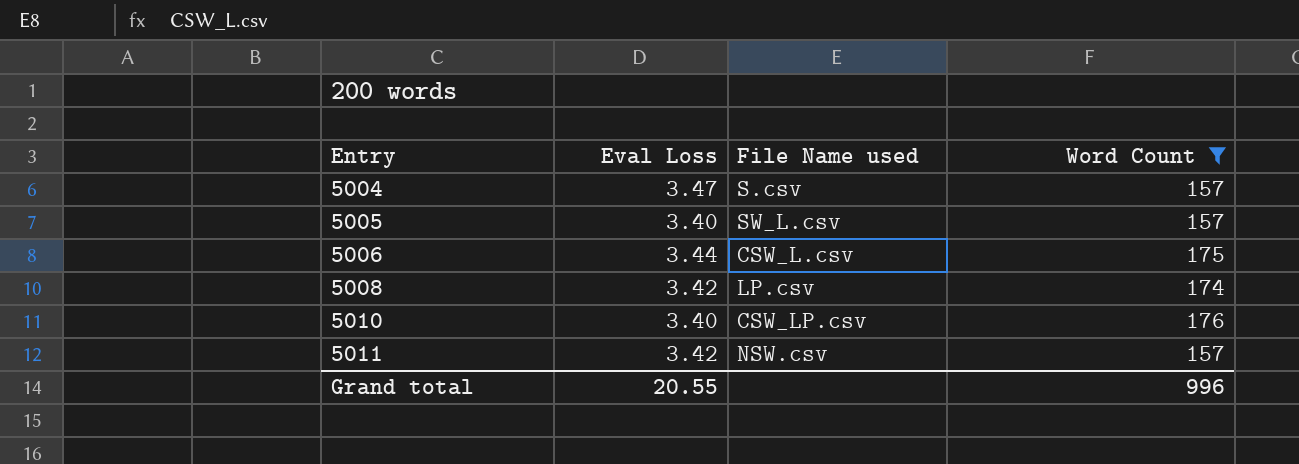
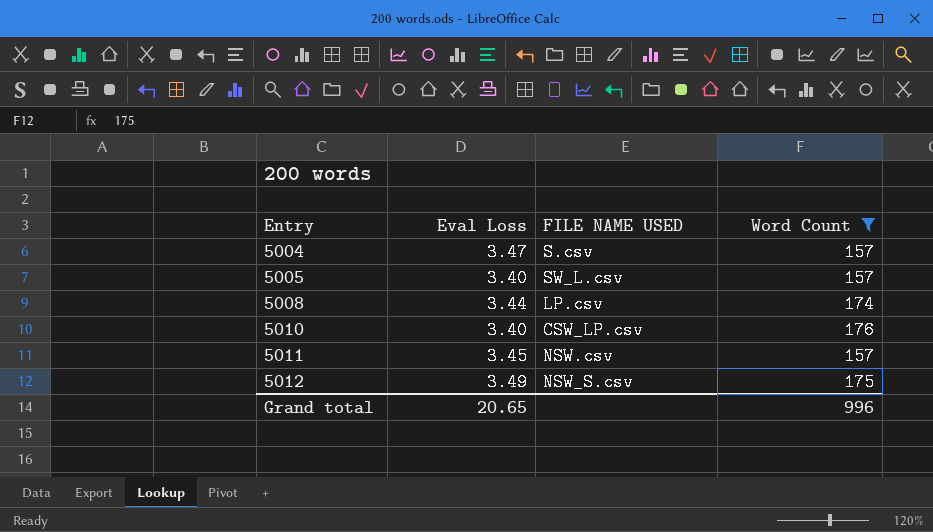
column name: File Name used -> FILE NAME USED
row 5006: 3.44 | CSW_L.csv | 175 -> none
5008 | Eval Loss: 3.42 -> 3.44
5011 | Eval Loss: 3.42 -> 3.45
row 5012: none -> 3.49 | NSW_S.csv | 175
Grand total | Eval Loss: 20.55 -> 20.65

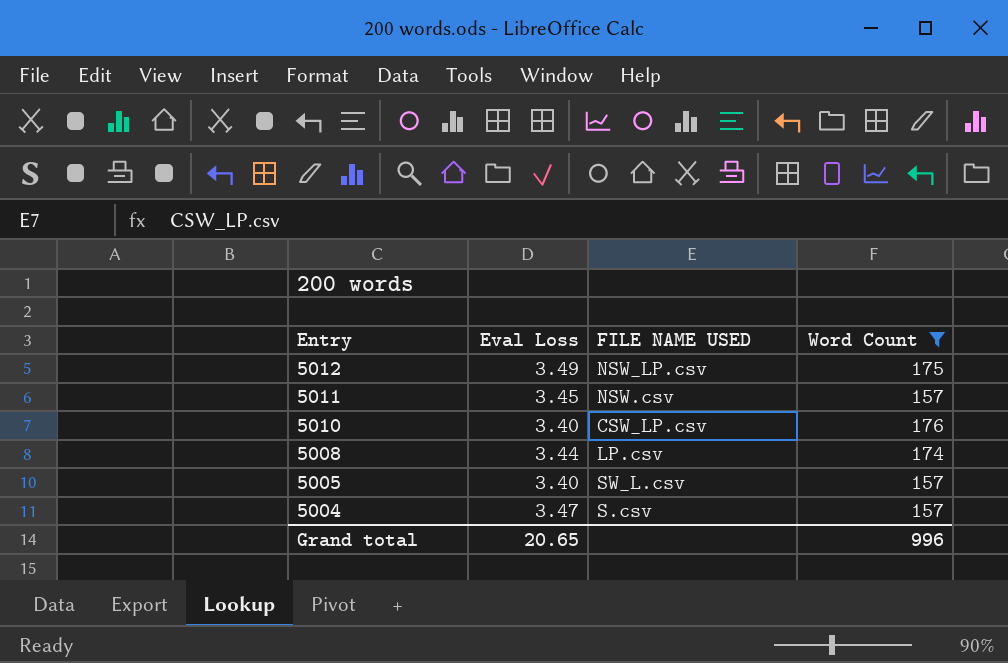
row order: Entry ascending -> Entry descending
5012 | FILE NAME USED: NSW_S.csv -> NSW_LP.csv

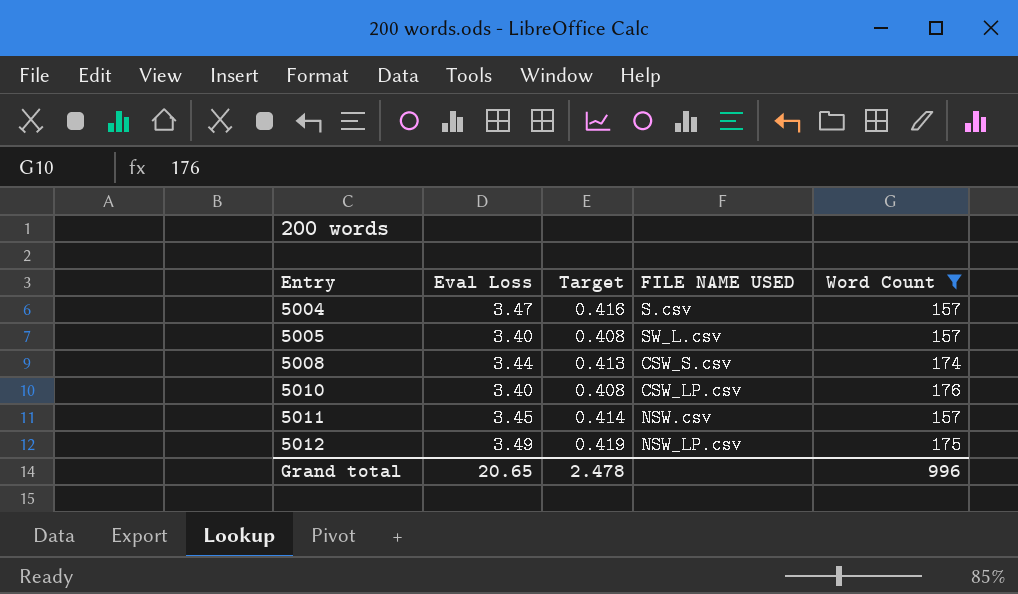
row order: Entry descending -> Entry ascending
column Target | formula: none -> [Eval Loss] * 0.12
5008 | FILE NAME USED: LP.csv -> CSW_S.csv

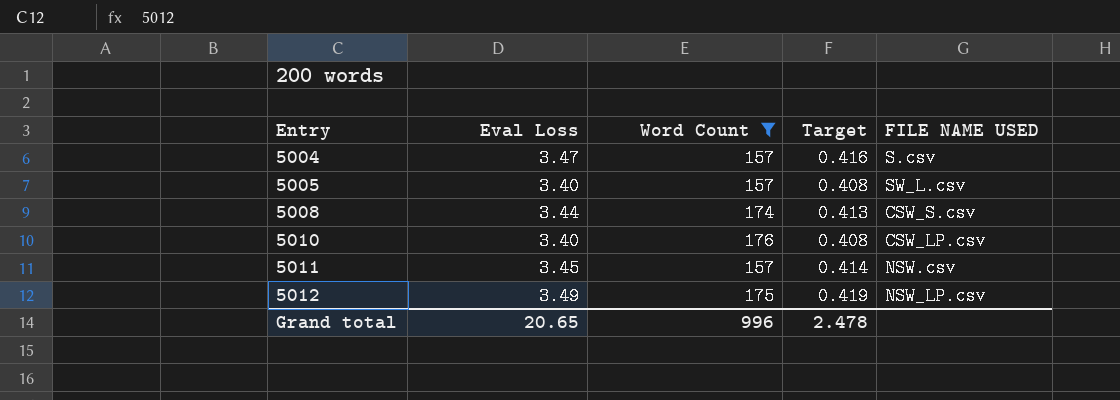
column Word Count | position: 5 -> 3

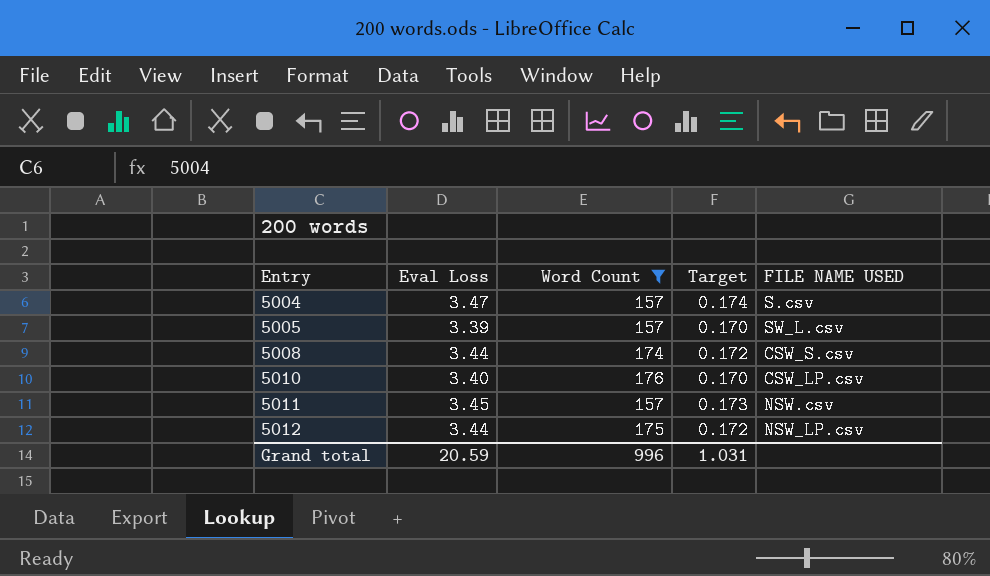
column Target | formula: [Eval Loss] * 0.12 -> [Eval Loss] * 0.05
5005 | Eval Loss: 3.40 -> 3.39
5012 | Eval Loss: 3.49 -> 3.44
Grand total | Eval Loss: 20.65 -> 20.59
Grand total | Target: 2.478 -> 1.031

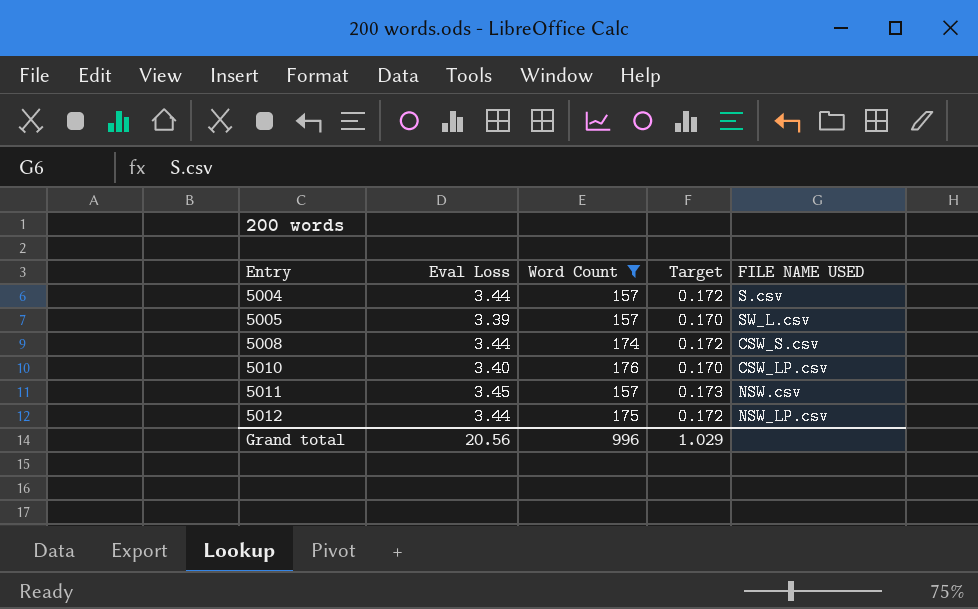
5004 | Eval Loss: 3.47 -> 3.44
5004 | Target: 0.174 -> 0.172
Grand total | Eval Loss: 20.59 -> 20.56
Grand total | Target: 1.031 -> 1.029

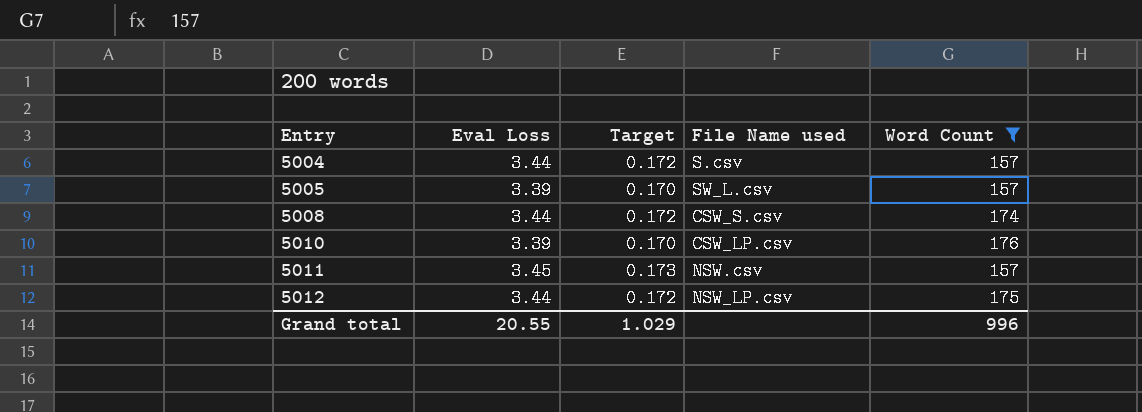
column name: FILE NAME USED -> File Name used
column Word Count | position: 3 -> 5
5010 | Eval Loss: 3.40 -> 3.39
Grand total | Eval Loss: 20.56 -> 20.55

